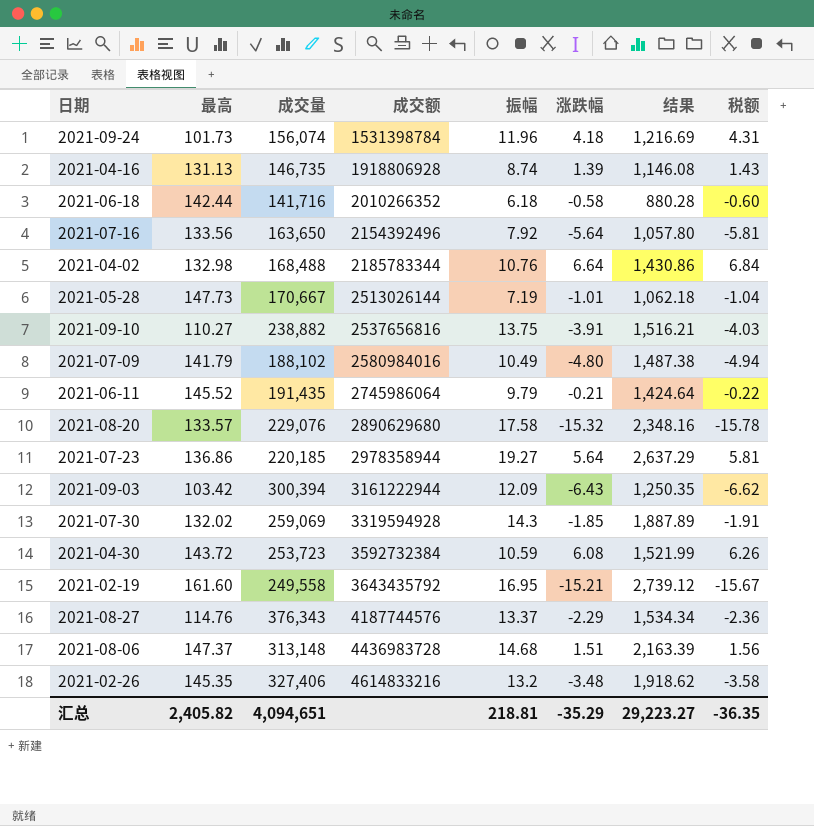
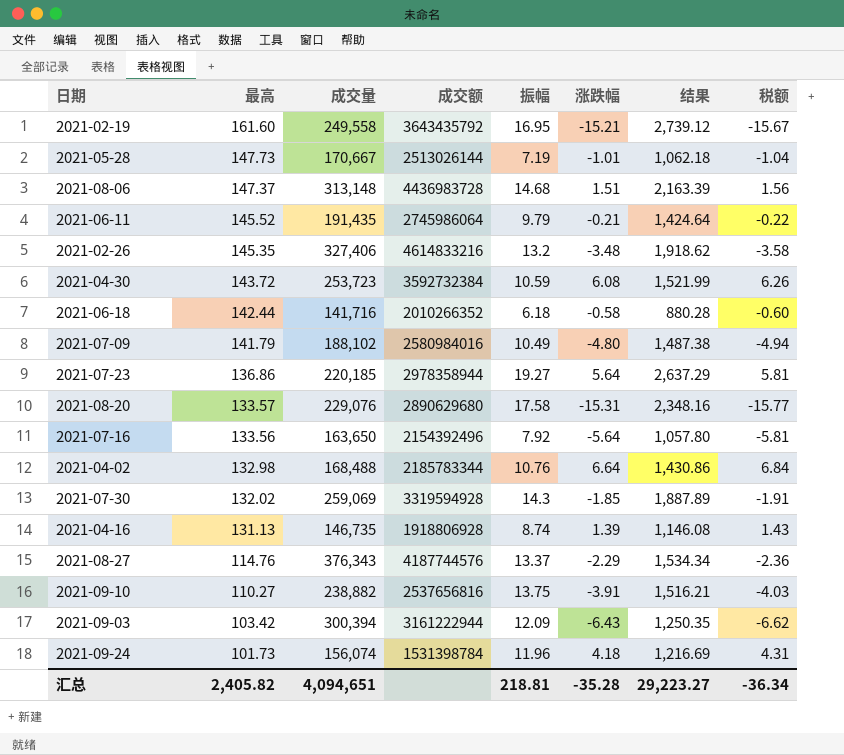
row order: 成交额 ascending -> 最高 descending
2021-08-20 | 涨跌幅: -15.32 -> -15.31
2021-08-20 | 税额: -15.78 -> -15.77
汇总 | 涨跌幅: -35.29 -> -35.28
汇总 | 税额: -36.35 -> -36.34

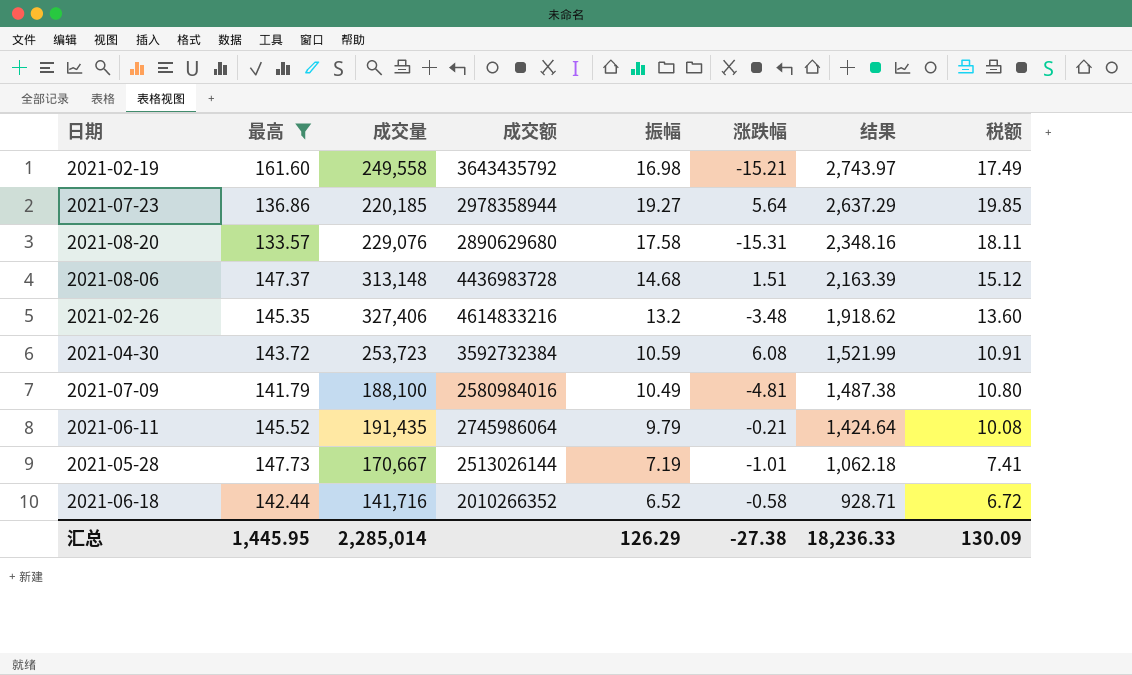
filter: none -> 最高 >= 133.57
row order: 最高 descending -> 结果 descending
column 税额 | formula: [涨跌幅] * 1.03 -> [振幅] * 1.03
2021-02-19 | 振幅: 16.95 -> 16.98
2021-02-19 | 结果: 2,739.12 -> 2,743.97
2021-07-09 | 成交量: 188,102 -> 188,100
2021-07-09 | 涨跌幅: -4.80 -> -4.81
2021-06-18 | 振幅: 6.18 -> 6.52
2021-06-18 | 结果: 880.28 -> 928.71
汇总 | 最高: 2,405.82 -> 1,445.95
汇总 | 成交量: 4,094,651 -> 2,285,014
汇总 | 振幅: 218.81 -> 126.29
汇总 | 涨跌幅: -35.28 -> -27.38
汇总 | 结果: 29,223.27 -> 18,236.33
汇总 | 税额: -36.34 -> 130.09

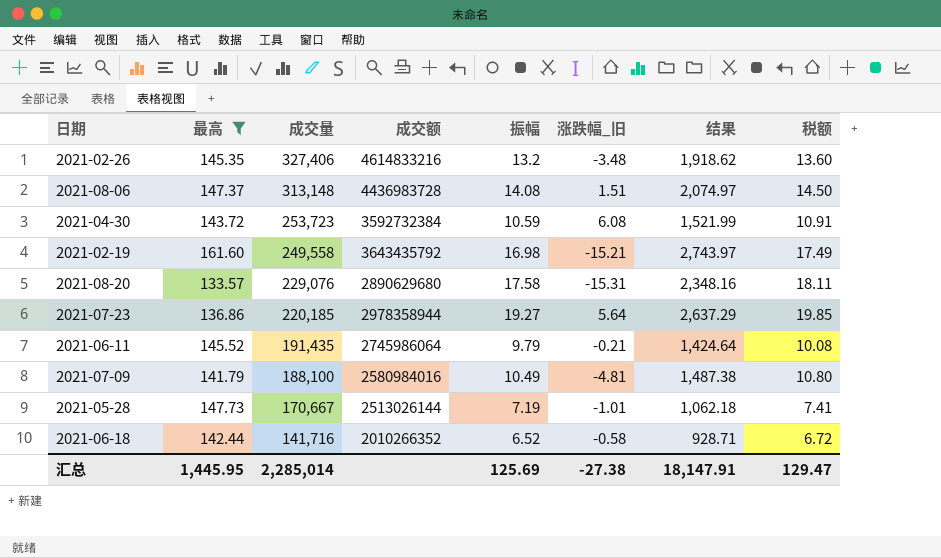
row order: 结果 descending -> 成交量 descending
column name: 涨跌幅 -> 涨跌幅_旧
2021-08-06 | 振幅: 14.68 -> 14.08
2021-08-06 | 结果: 2,163.39 -> 2,074.97
2021-08-06 | 税额: 15.12 -> 14.50
汇总 | 振幅: 126.29 -> 125.69
汇总 | 结果: 18,236.33 -> 18,147.91
汇总 | 税额: 130.09 -> 129.47

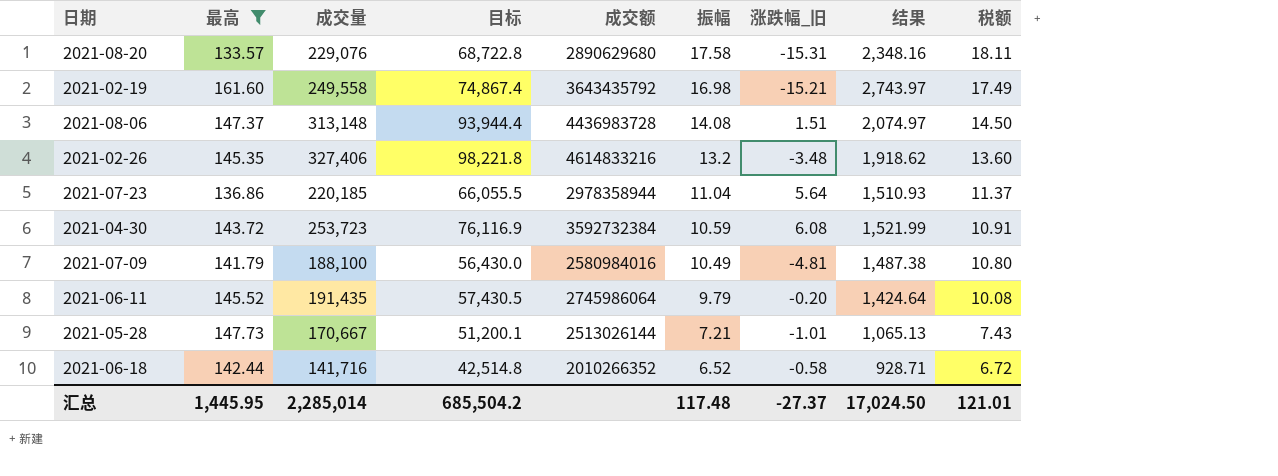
row order: 成交量 descending -> 振幅 descending
column 目标 | formula: none -> [成交量] * 0.3
2021-07-23 | 振幅: 19.27 -> 11.04
2021-07-23 | 结果: 2,637.29 -> 1,510.93
2021-07-23 | 税额: 19.85 -> 11.37
2021-06-11 | 涨跌幅_旧: -0.21 -> -0.20
2021-05-28 | 振幅: 7.19 -> 7.21
2021-05-28 | 结果: 1,062.18 -> 1,065.13
2021-05-28 | 税额: 7.41 -> 7.43
汇总 | 振幅: 125.69 -> 117.48
汇总 | 涨跌幅_旧: -27.38 -> -27.37
汇总 | 结果: 18,147.91 -> 17,024.50
汇总 | 税额: 129.47 -> 121.01

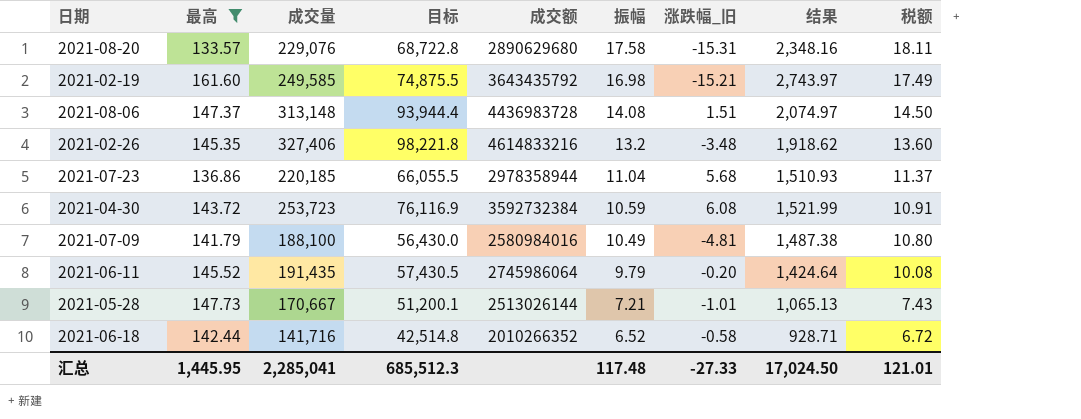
2021-02-19 | 成交量: 249,558 -> 249,585
2021-02-19 | 目标: 74,867.4 -> 74,875.5
2021-07-23 | 涨跌幅_旧: 5.64 -> 5.68
汇总 | 成交量: 2,285,014 -> 2,285,041
汇总 | 目标: 685,504.2 -> 685,512.3
汇总 | 涨跌幅_旧: -27.37 -> -27.33

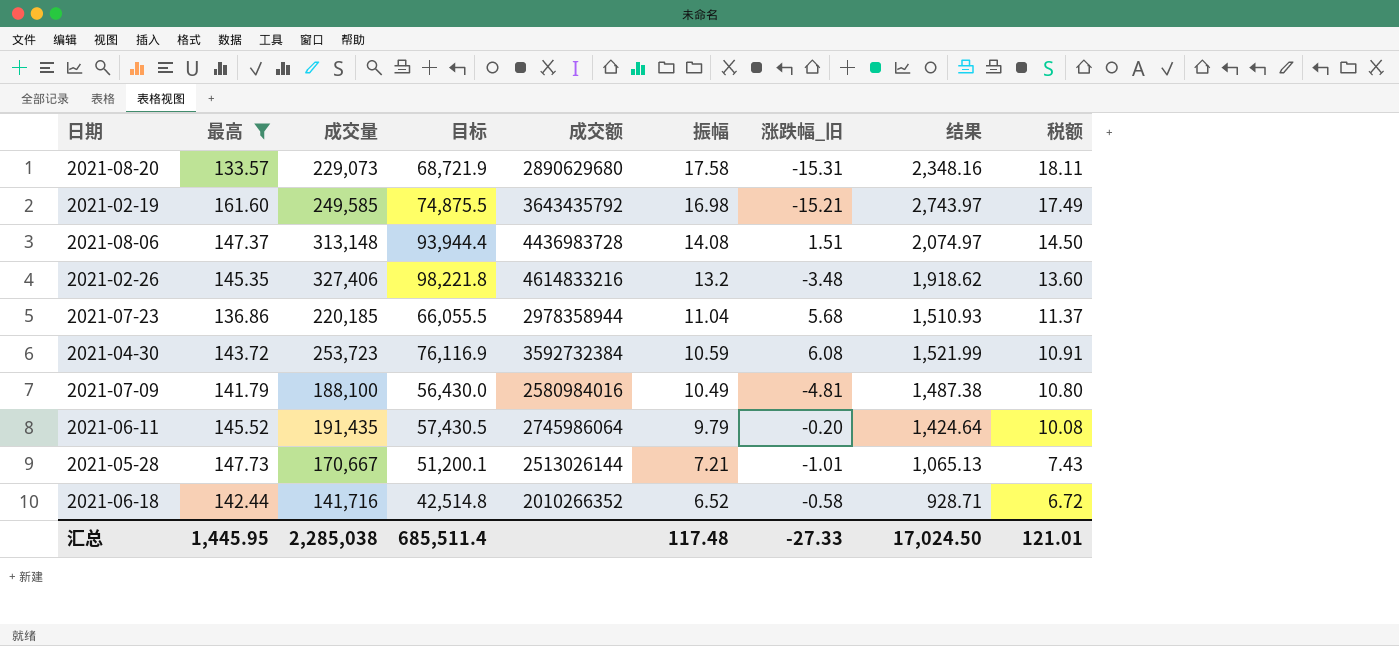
2021-08-20 | 成交量: 229,076 -> 229,073
2021-08-20 | 目标: 68,722.8 -> 68,721.9
汇总 | 成交量: 2,285,041 -> 2,285,038
汇总 | 目标: 685,512.3 -> 685,511.4

